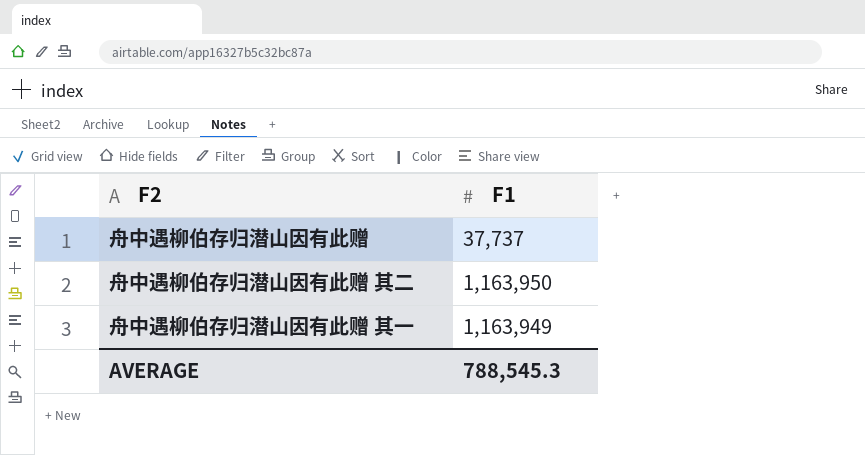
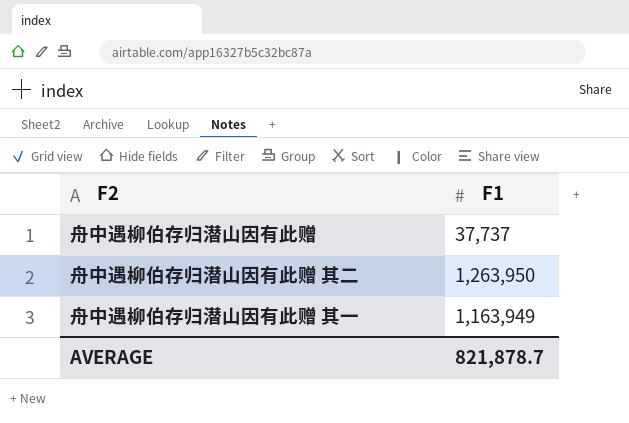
舟中遇柳伯存归潜山因有此赠 其二 | F1: 1,163,950 -> 1,263,950
AVERAGE | F1: 788,545.3 -> 821,878.7

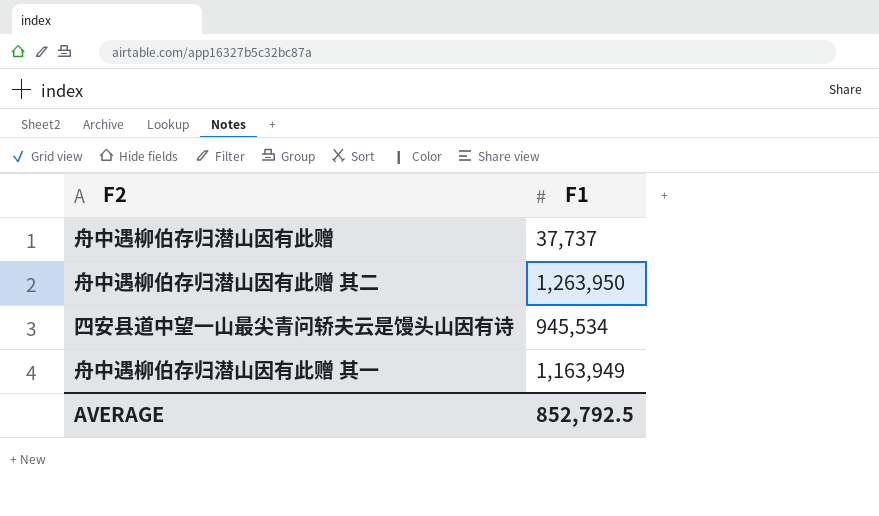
row 四安县道中望一山最尖青问轿夫云是馒头山因有诗: none -> 945,534
AVERAGE | F1: 821,878.7 -> 852,792.5

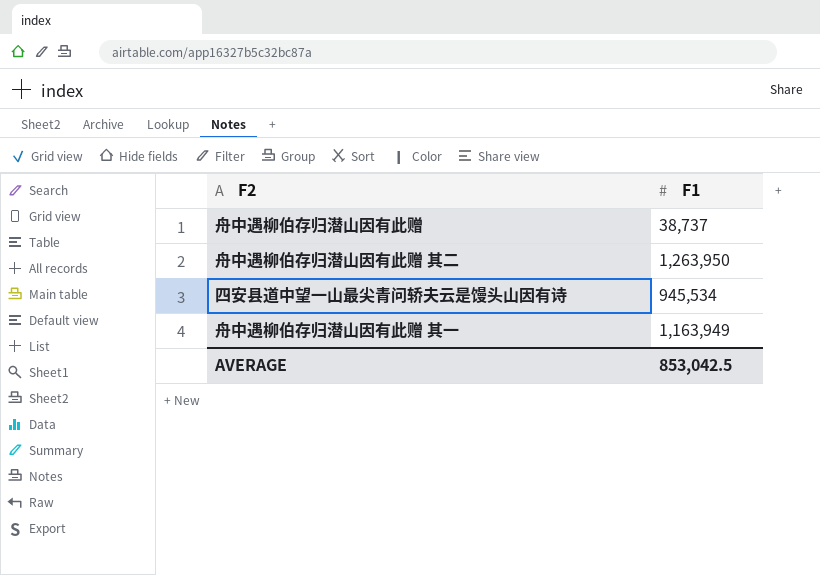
舟中遇柳伯存归潜山因有此赠 | F1: 37,737 -> 38,737
AVERAGE | F1: 852,792.5 -> 853,042.5

